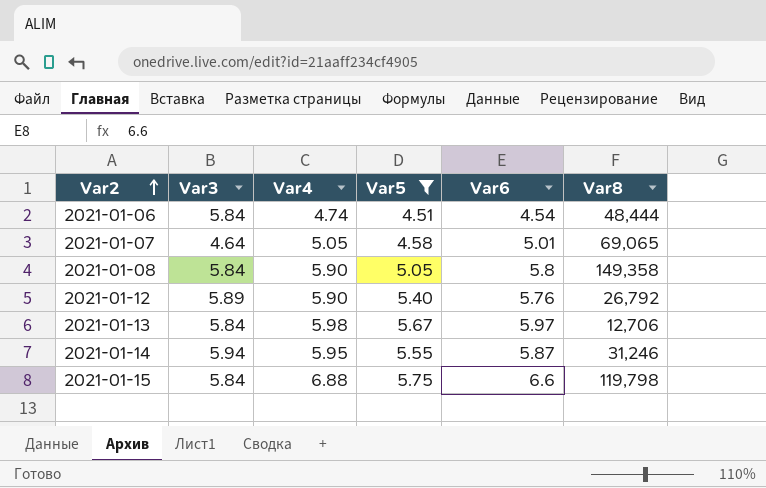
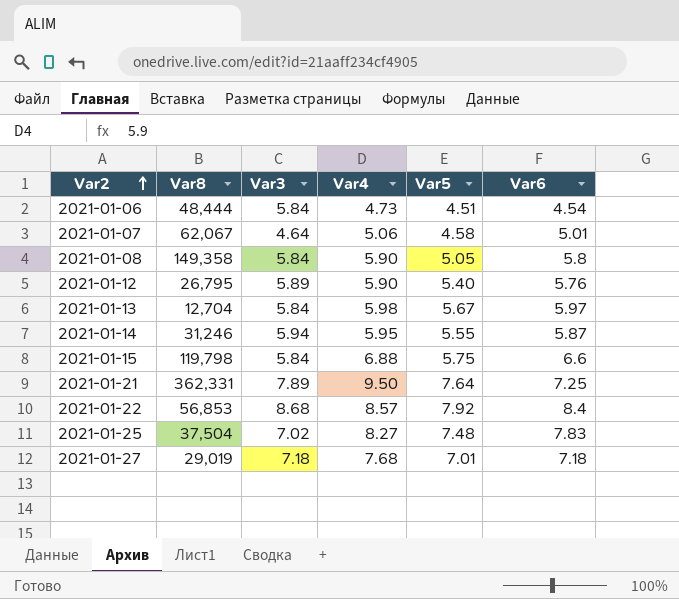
filter: Var5 <= 5.75 -> none
column Var8 | position: 6 -> 2
2021-01-06 | Var4: 4.74 -> 4.73
2021-01-07 | Var8: 69,065 -> 62,067
2021-01-07 | Var4: 5.05 -> 5.06
2021-01-12 | Var8: 26,792 -> 26,795
2021-01-13 | Var8: 12,706 -> 12,704

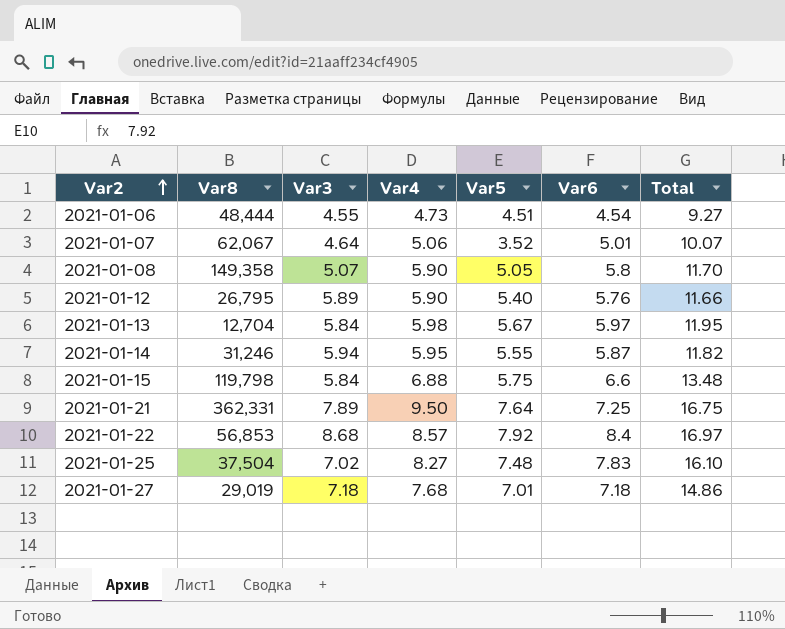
column Total | formula: none -> [Var4] + [Var6]
2021-01-06 | Var3: 5.84 -> 4.55
2021-01-07 | Var5: 4.58 -> 3.52
2021-01-08 | Var3: 5.84 -> 5.07

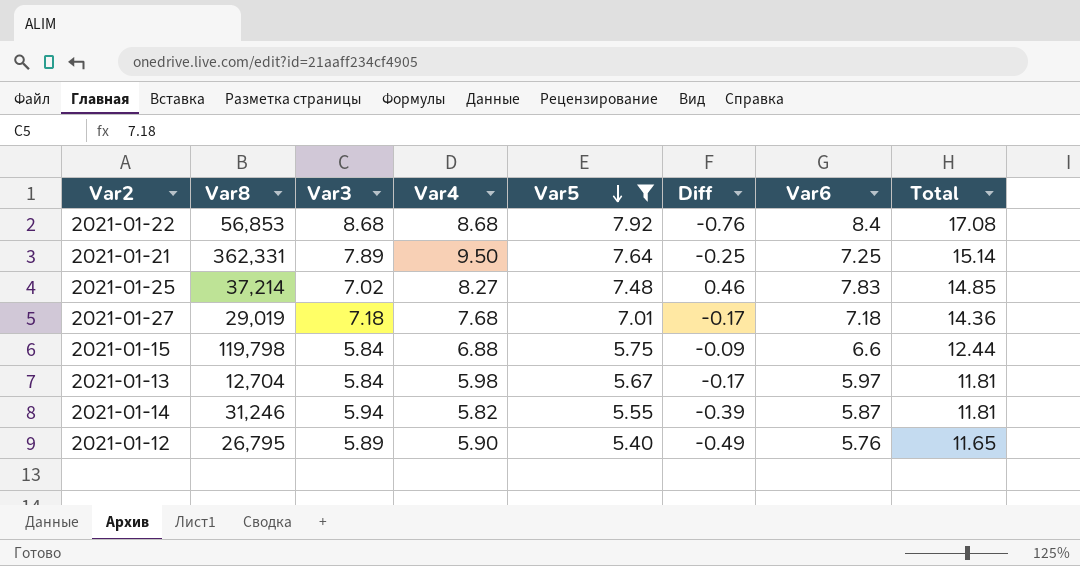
filter: none -> Var5 >= 5.40
row order: Var2 ascending -> Var5 descending
column Diff | formula: none -> [Var5] - [Var3]
column Total | formula: [Var4] + [Var6] -> [Var3] + [Var6]
2021-01-22 | Var4: 8.57 -> 8.68
2021-01-25 | Var8: 37,504 -> 37,214
2021-01-14 | Var4: 5.95 -> 5.82

